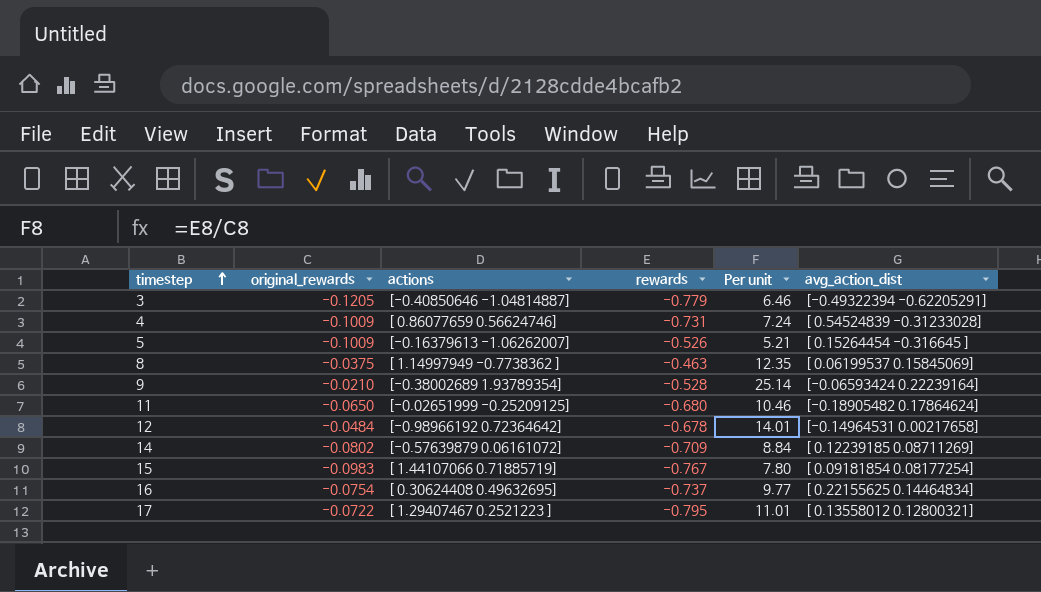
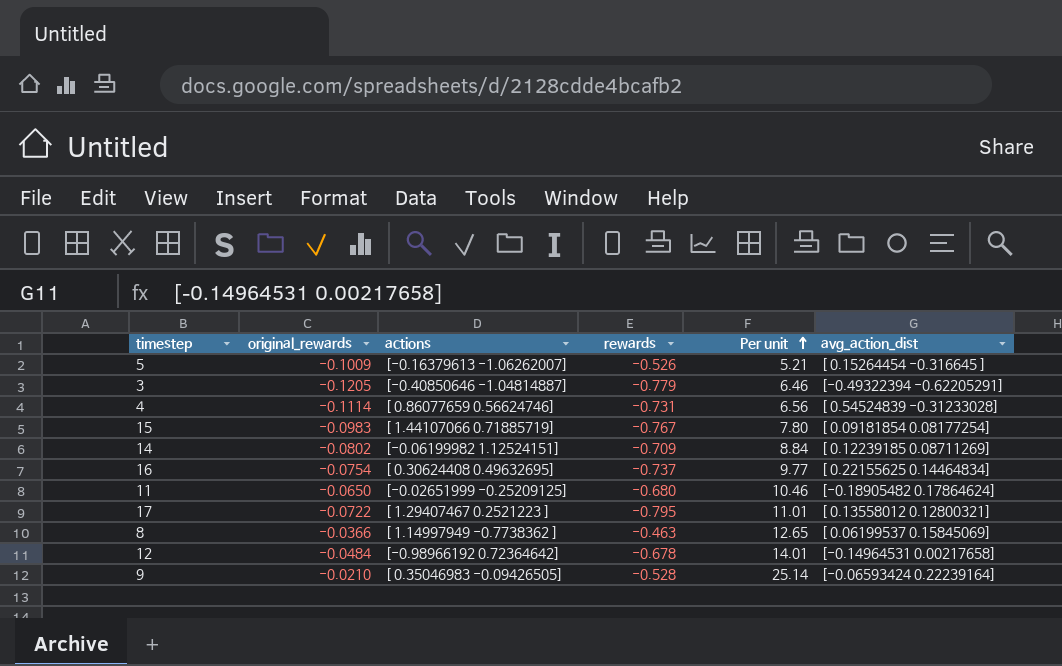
row order: timestep ascending -> Per unit ascending
4 | original_rewards: -0.1009 -> -0.1114
4 | Per unit: 7.24 -> 6.56
14 | actions: [-0.57639879 0.06161072] -> [-0.06199982 1.12524151]
8 | original_rewards: -0.0375 -> -0.0366
8 | Per unit: 12.35 -> 12.65
9 | actions: [-0.38002689 1.93789354] -> [ 0.35046983 -0.09426505]

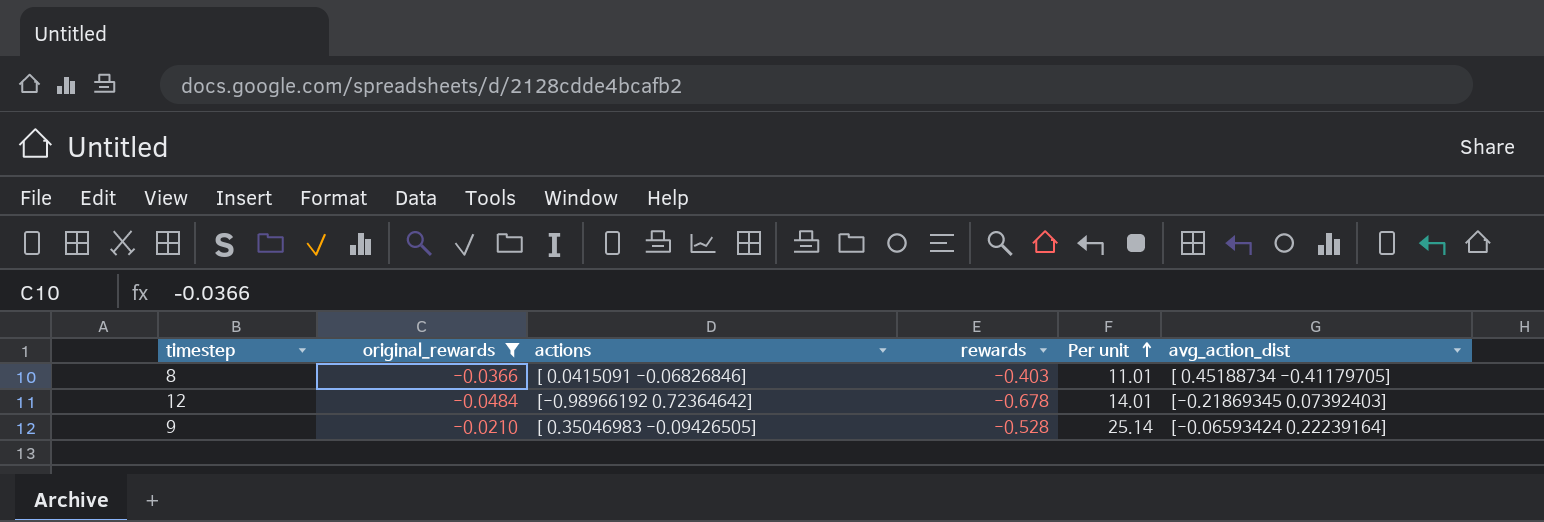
filter: none -> original_rewards >= -0.0484
8 | actions: [ 1.14997949 -0.7738362 ] -> [ 0.0415091 -0.06826846]
8 | rewards: -0.463 -> -0.403
8 | Per unit: 12.65 -> 11.01
8 | avg_action_dist: [ 0.06199537 0.15845069] -> [ 0.45188734 -0.41179705]
12 | avg_action_dist: [-0.14964531 0.00217658] -> [-0.21869345 0.07392403]

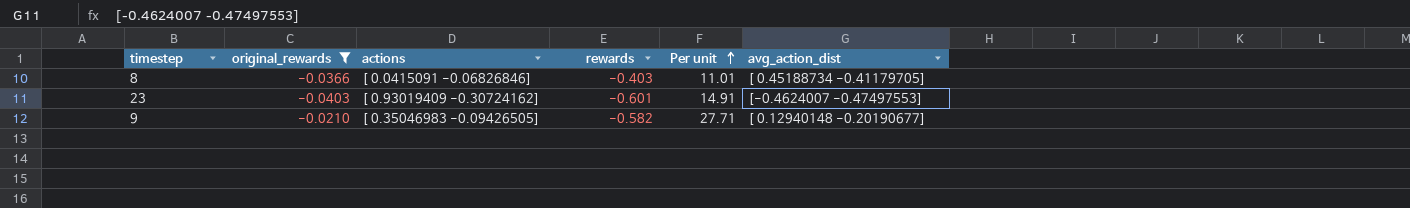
row 12: -0.0484 | [-0.98966192 0.72364642] | -0.678 | 14.01 | [-0.21869345 0.07392403] -> none
row 23: none -> -0.0403 | [ 0.93019409 -0.30724162] | -0.601 | 14.91 | [-0.4624007 -0.47497553]
9 | rewards: -0.528 -> -0.582
9 | Per unit: 25.14 -> 27.71
9 | avg_action_dist: [-0.06593424 0.22239164] -> [ 0.12940148 -0.20190677]

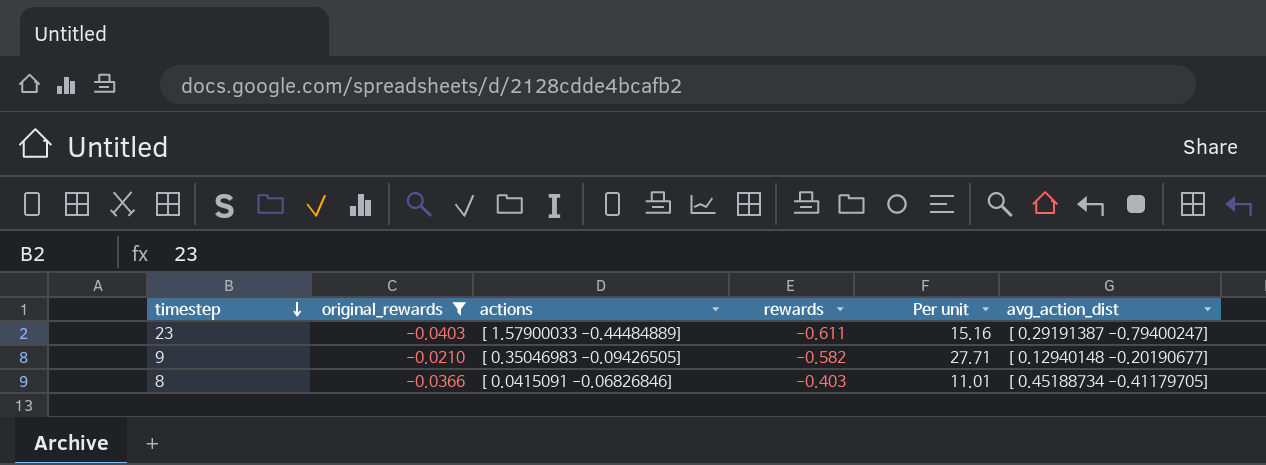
row order: Per unit ascending -> timestep descending
23 | actions: [ 0.93019409 -0.30724162] -> [ 1.57900033 -0.44484889]
23 | rewards: -0.601 -> -0.611
23 | Per unit: 14.91 -> 15.16
23 | avg_action_dist: [-0.4624007 -0.47497553] -> [ 0.29191387 -0.79400247]

